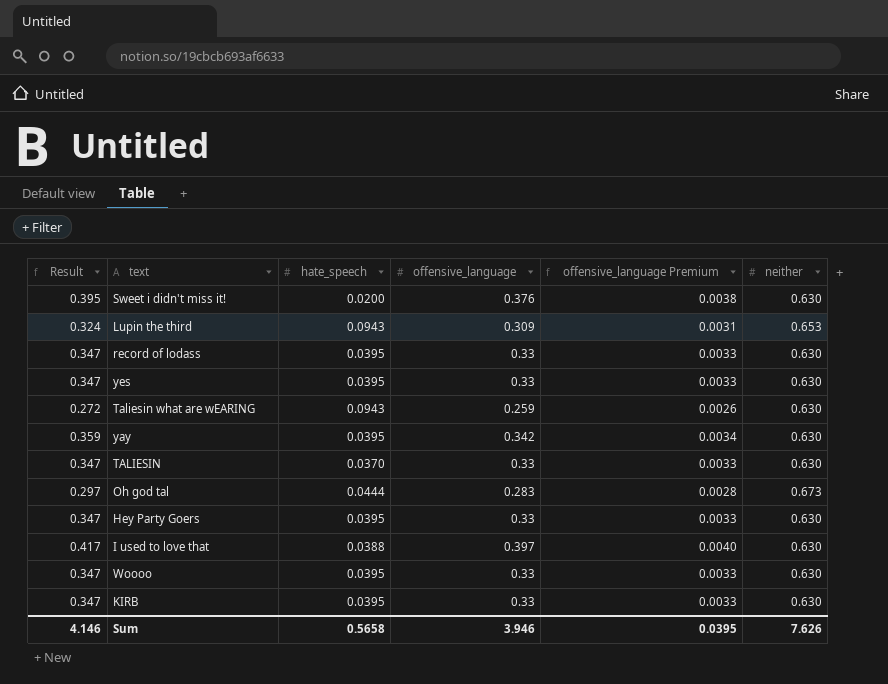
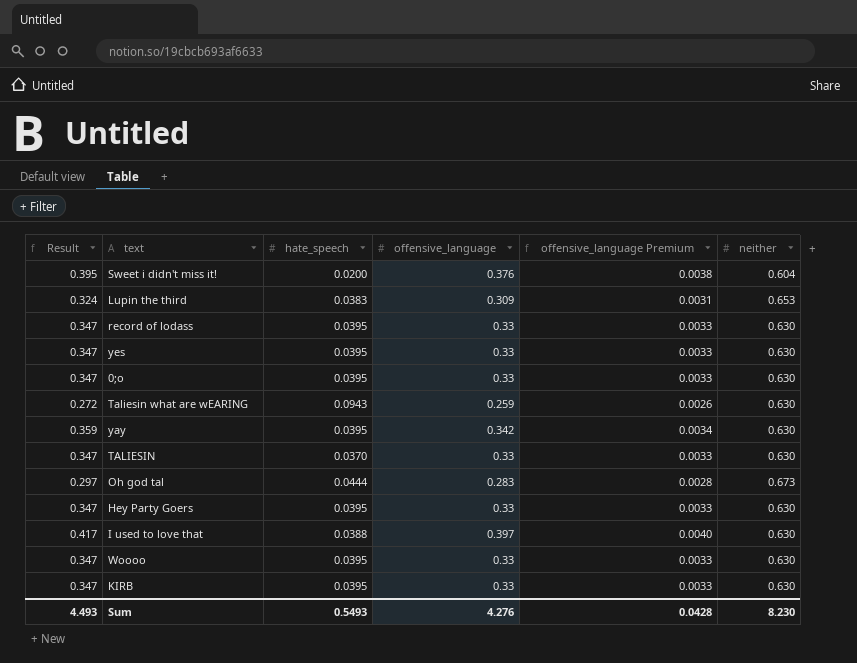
Sweet i didn't miss it! | neither: 0.630 -> 0.604
Lupin the third | hate_speech: 0.0943 -> 0.0383
row 0;o: none -> 0.347 | 0.0395 | 0.33 | 0.0033 | 0.630
Sum | Result: 4.146 -> 4.493
Sum | hate_speech: 0.5658 -> 0.5493
Sum | offensive_language: 3.946 -> 4.276
Sum | offensive_language Premium: 0.0395 -> 0.0428
Sum | neither: 7.626 -> 8.230

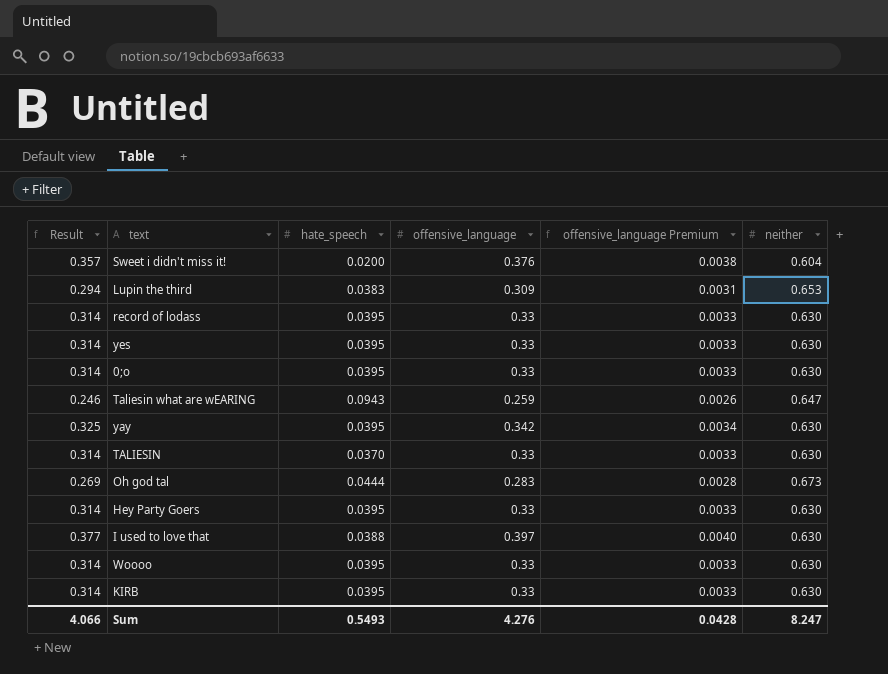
column Result | formula: [offensive_language] * 1.05 -> [offensive_language] * 0.95
Taliesin what are wEARING | neither: 0.630 -> 0.647
Sum | Result: 4.493 -> 4.066
Sum | neither: 8.230 -> 8.247

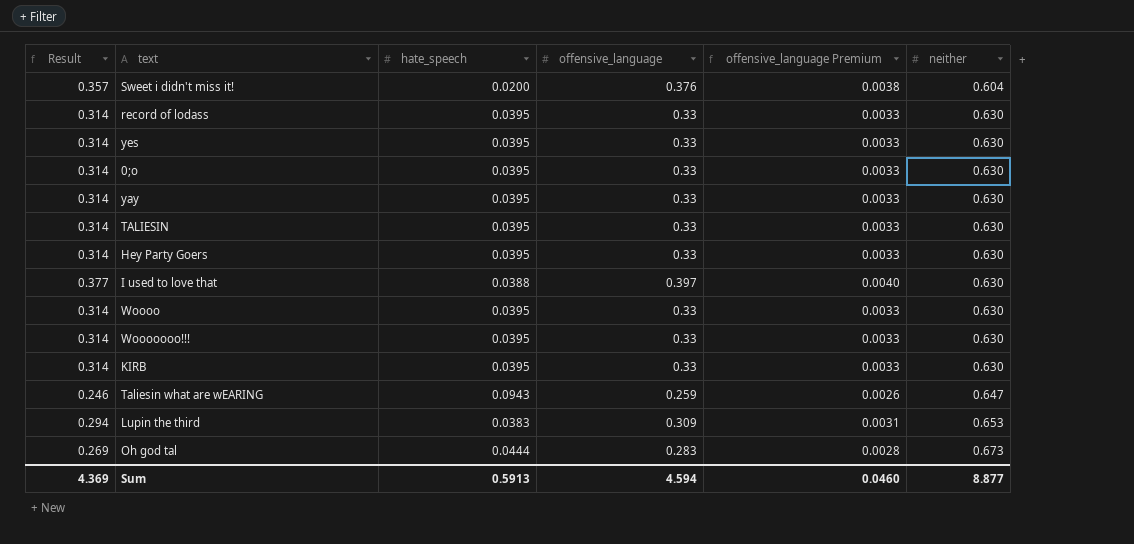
row order: none -> neither ascending
yay | Result: 0.325 -> 0.314
yay | offensive_language: 0.342 -> 0.33
yay | offensive_language Premium: 0.0034 -> 0.0033
TALIESIN | hate_speech: 0.0370 -> 0.0395
row Wooooooo!!!: none -> 0.314 | 0.0395 | 0.33 | 0.0033 | 0.630
Sum | Result: 4.066 -> 4.369
Sum | hate_speech: 0.5493 -> 0.5913
Sum | offensive_language: 4.276 -> 4.594
Sum | offensive_language Premium: 0.0428 -> 0.0460
Sum | neither: 8.247 -> 8.877

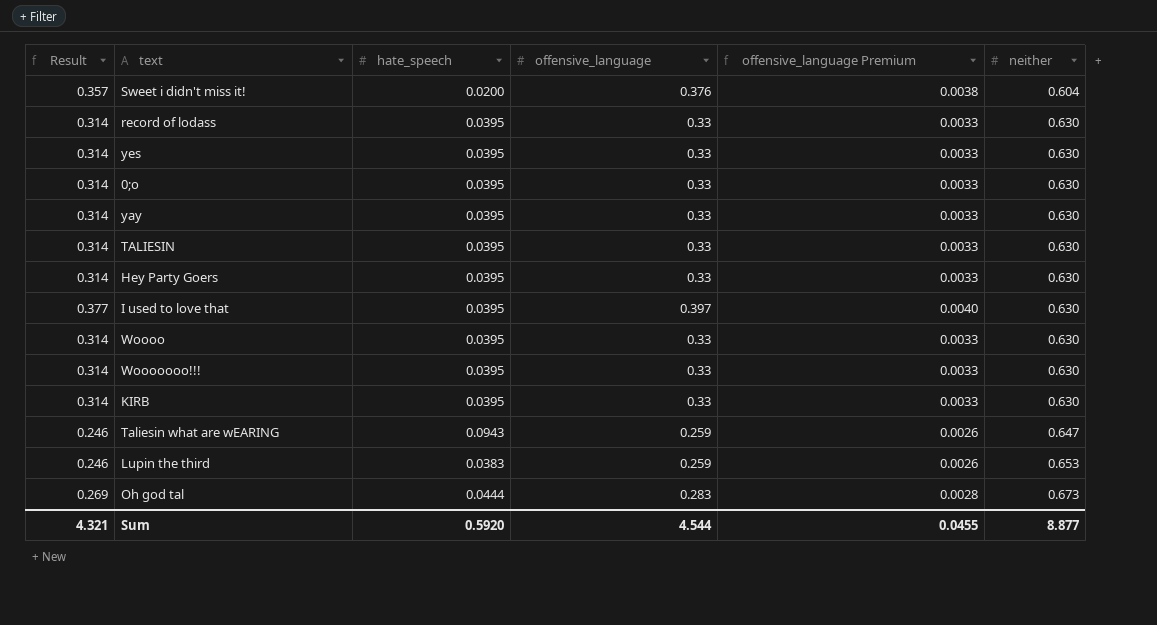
I used to love that | hate_speech: 0.0388 -> 0.0395
Lupin the third | Result: 0.294 -> 0.246
Lupin the third | offensive_language: 0.309 -> 0.259
Lupin the third | offensive_language Premium: 0.0031 -> 0.0026
Sum | Result: 4.369 -> 4.321
Sum | hate_speech: 0.5913 -> 0.5920
Sum | offensive_language: 4.594 -> 4.544
Sum | offensive_language Premium: 0.0460 -> 0.0455

